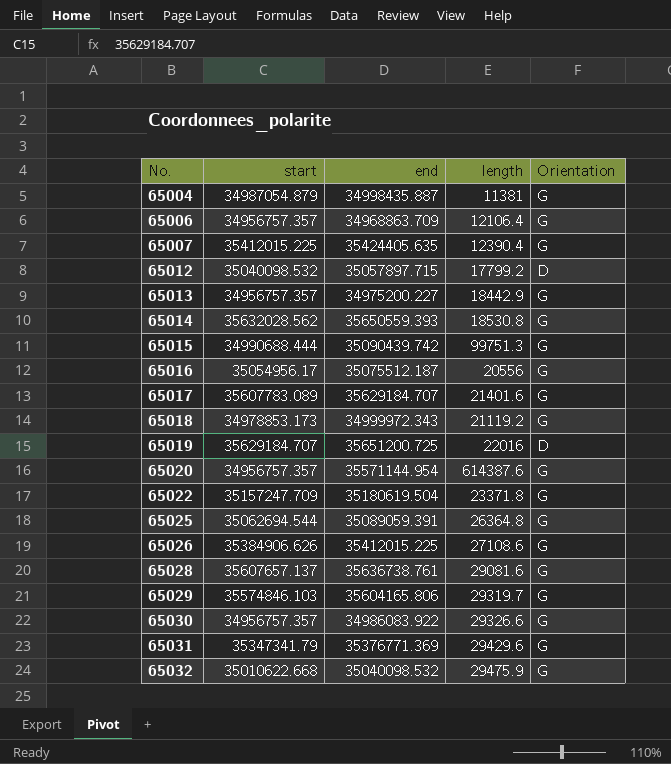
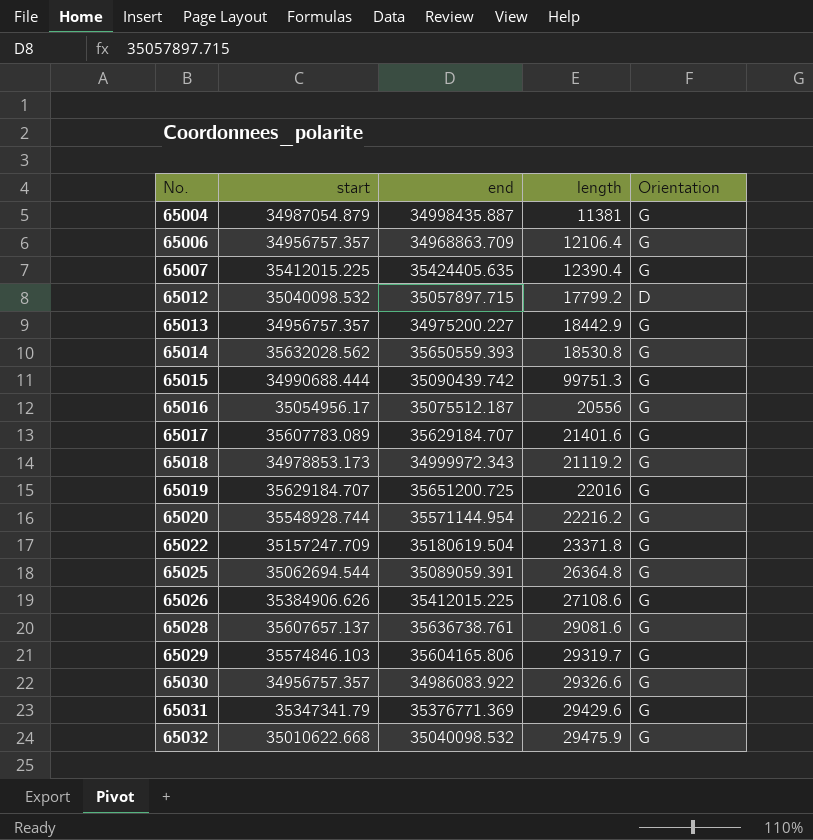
65019 | Orientation: D -> G
65020 | start: 34956757.357 -> 35548928.744
65020 | length: 614387.6 -> 22216.2

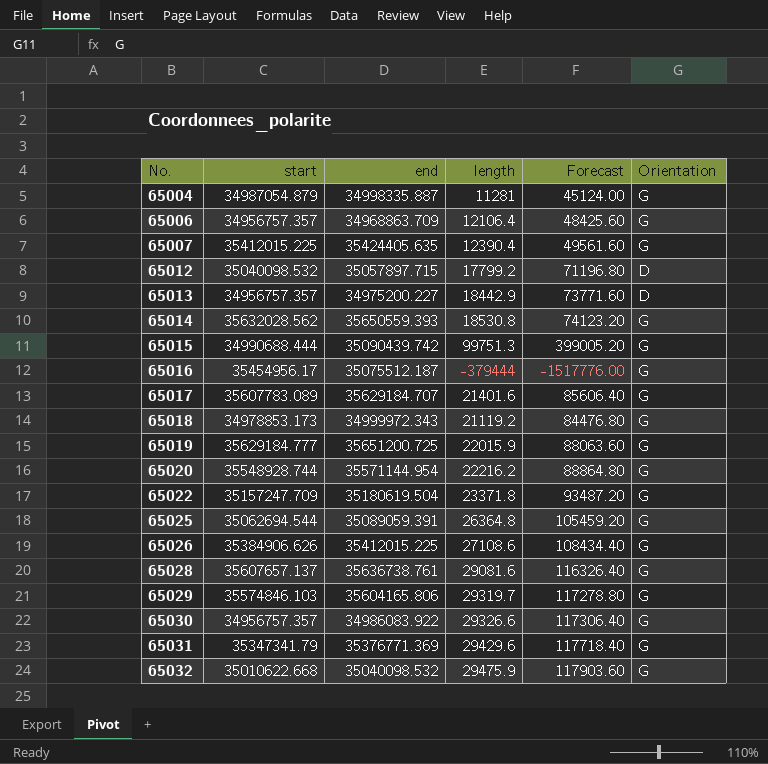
column Forecast | formula: none -> [length] * 4
65004 | end: 34998435.887 -> 34998335.887
65004 | length: 11381 -> 11281
65013 | Orientation: G -> D
65016 | start: 35054956.17 -> 35454956.17
65016 | length: 20556 -> -379444
65019 | start: 35629184.707 -> 35629184.777
65019 | length: 22016 -> 22015.9

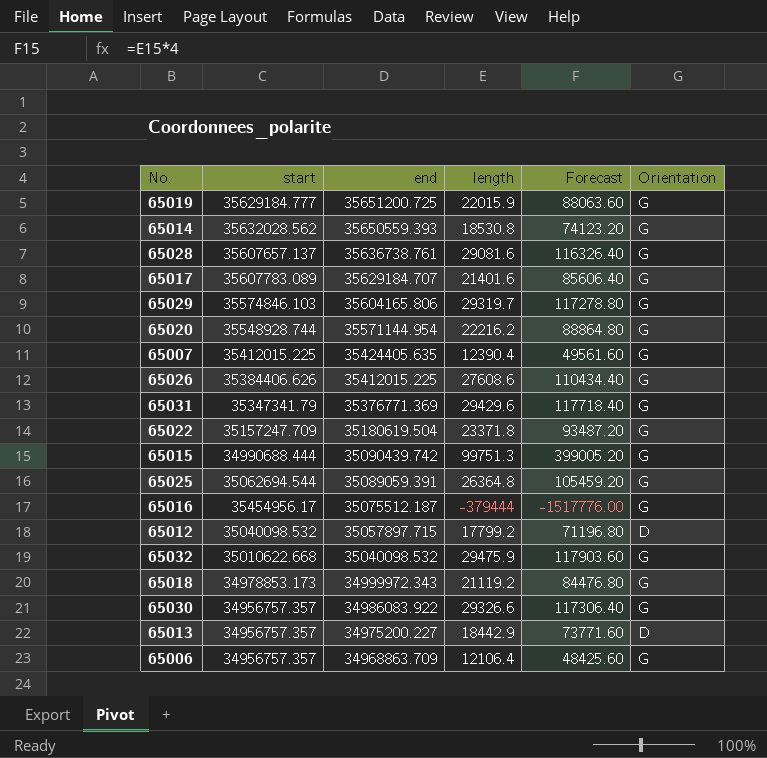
row order: No. ascending -> end descending
row 65004: 34987054.879 | 34998335.887 | 11281 | 45124.00 | G -> none
65026 | start: 35384906.626 -> 35384406.626
65026 | length: 27108.6 -> 27608.6
65026 | Forecast: 108434.40 -> 110434.40

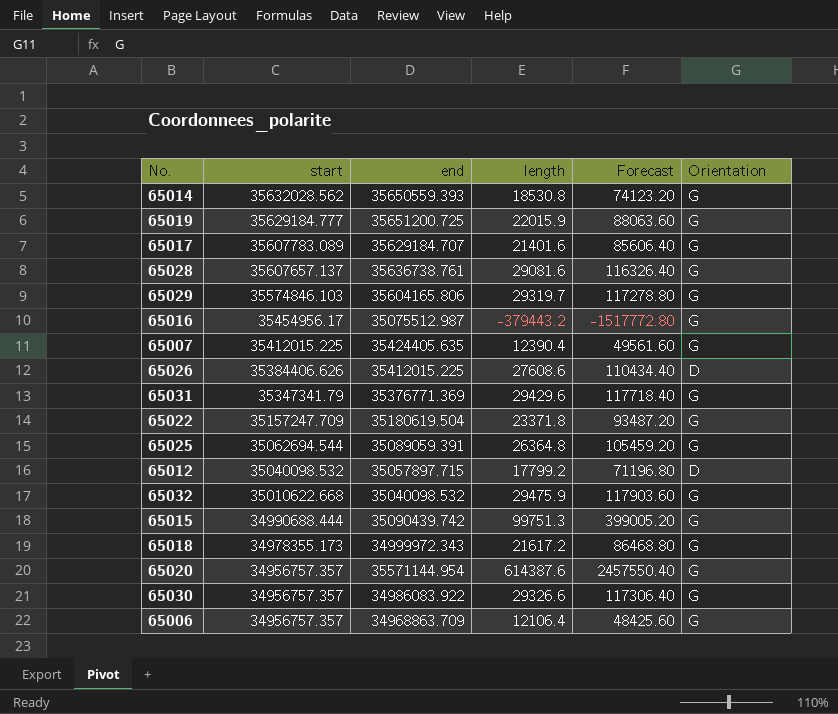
row order: end descending -> start descending
row 65013: 34956757.357 | 34975200.227 | 18442.9 | 73771.60 | D -> none
65016 | end: 35075512.187 -> 35075512.987
65016 | length: -379444 -> -379443.2
65016 | Forecast: -1517776.00 -> -1517772.80
65026 | Orientation: G -> D
65018 | start: 34978853.173 -> 34978355.173
65018 | length: 21119.2 -> 21617.2
65018 | Forecast: 84476.80 -> 86468.80
65020 | start: 35548928.744 -> 34956757.357
65020 | length: 22216.2 -> 614387.6
65020 | Forecast: 88864.80 -> 2457550.40

